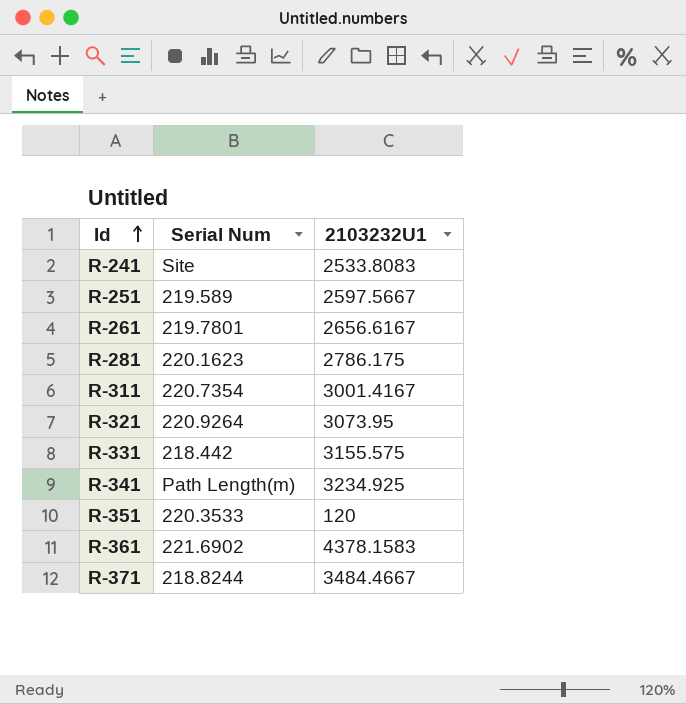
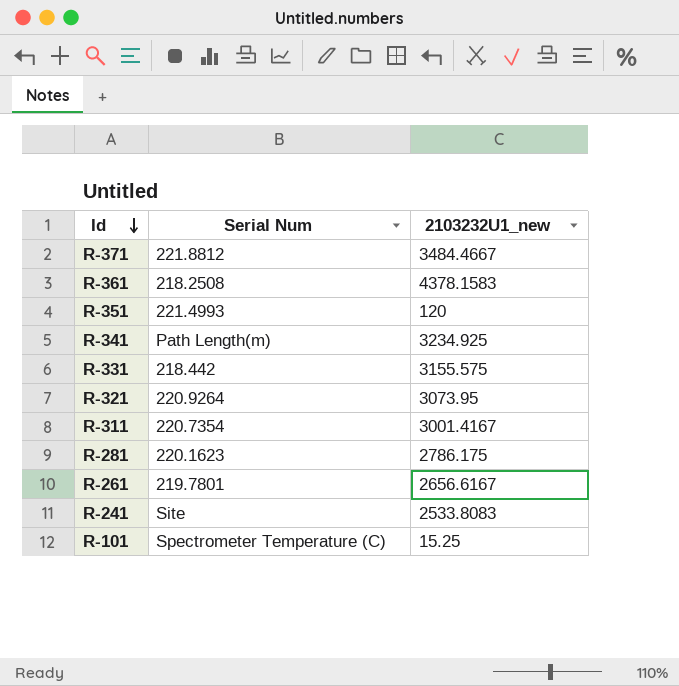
row order: Id ascending -> Id descending
column name: 2103232U1 -> 2103232U1_new
row R-251: 219.589 | 2597.5667 -> none
R-371 | Serial Num: 218.8244 -> 221.8812
R-361 | Serial Num: 221.6902 -> 218.2508
R-351 | Serial Num: 220.3533 -> 221.4993
row R-101: none -> Spectrometer Temperature (C) | 15.25

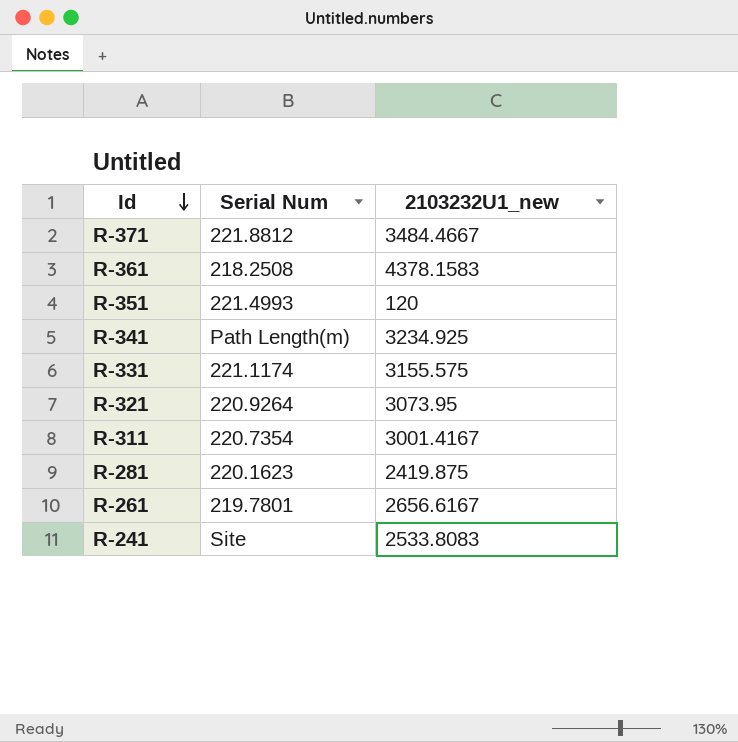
row R-101: Spectrometer Temperature (C) | 15.25 -> none
R-331 | Serial Num: 218.442 -> 221.1174
R-281 | 2103232U1_new: 2786.175 -> 2419.875

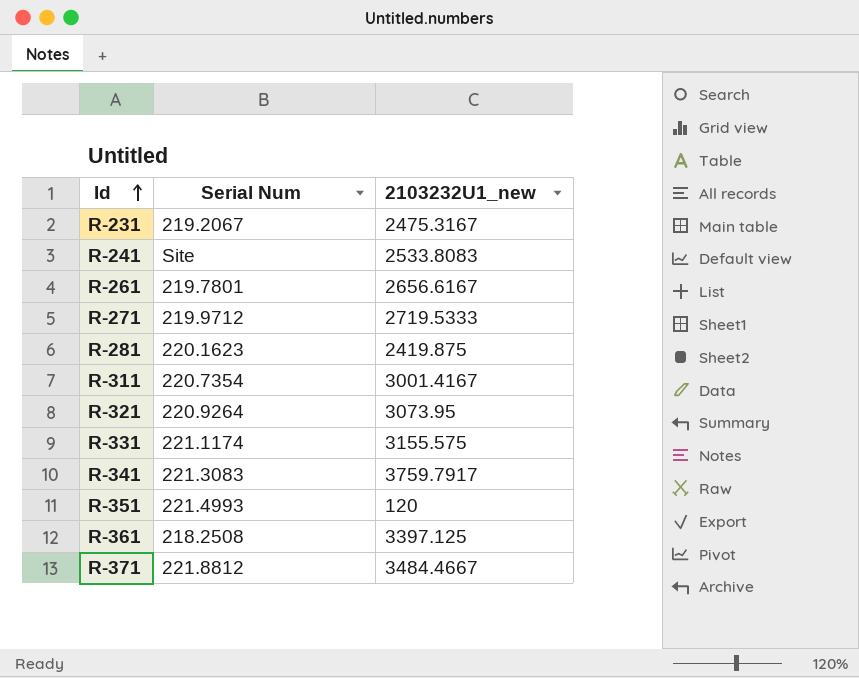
row order: Id descending -> Id ascending
row R-231: none -> 219.2067 | 2475.3167
row R-271: none -> 219.9712 | 2719.5333
R-341 | Serial Num: Path Length(m) -> 221.3083
R-341 | 2103232U1_new: 3234.925 -> 3759.7917
R-361 | 2103232U1_new: 4378.1583 -> 3397.125

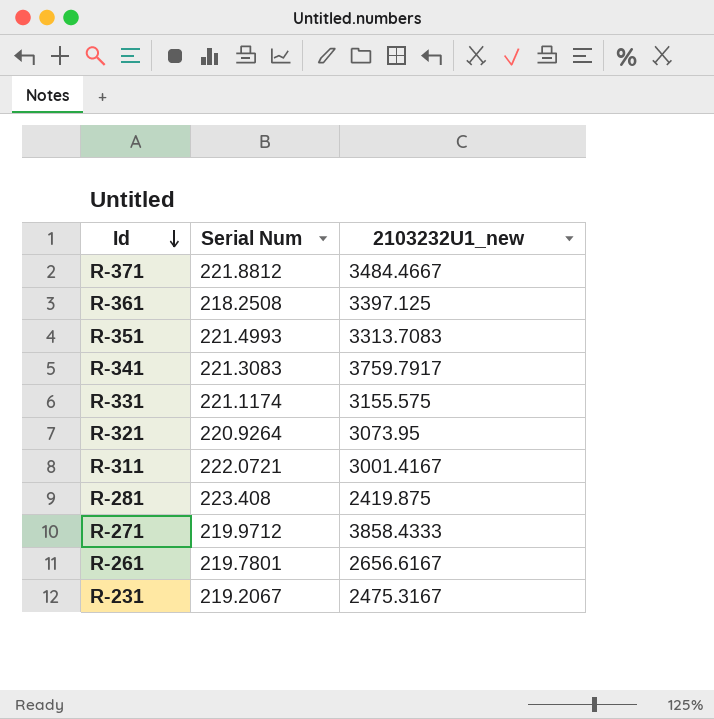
row order: Id ascending -> Id descending
row R-241: Site | 2533.8083 -> none
R-351 | 2103232U1_new: 120 -> 3313.7083
R-311 | Serial Num: 220.7354 -> 222.0721
R-281 | Serial Num: 220.1623 -> 223.408
R-271 | 2103232U1_new: 2719.5333 -> 3858.4333

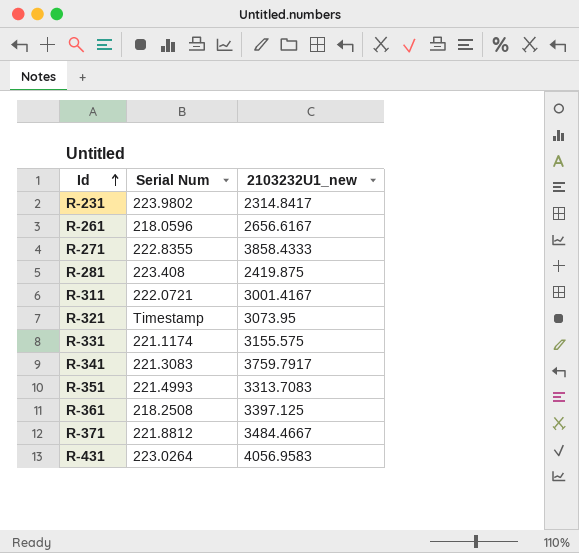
row order: Id descending -> Id ascending
R-231 | Serial Num: 219.2067 -> 223.9802
R-231 | 2103232U1_new: 2475.3167 -> 2314.8417
R-261 | Serial Num: 219.7801 -> 218.0596
R-271 | Serial Num: 219.9712 -> 222.8355
R-321 | Serial Num: 220.9264 -> Timestamp
row R-431: none -> 223.0264 | 4056.9583

